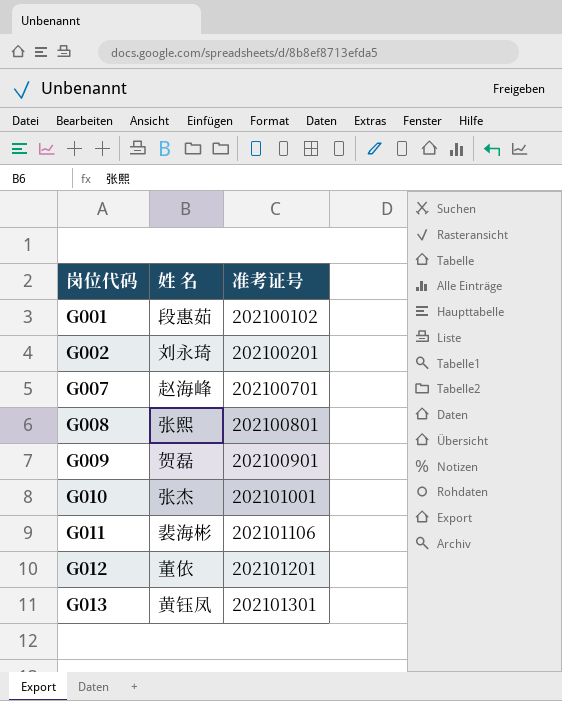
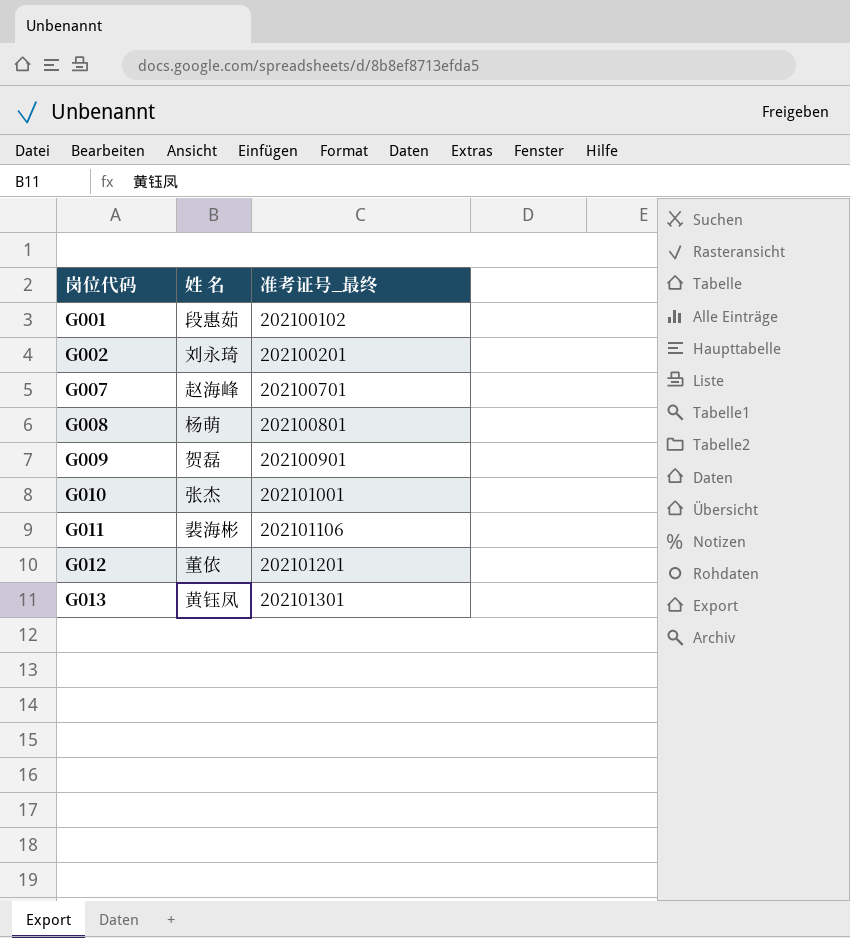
column name: 准考证号 -> 准考证号_最终
G008 | 姓 名: 张熙 -> 杨萌

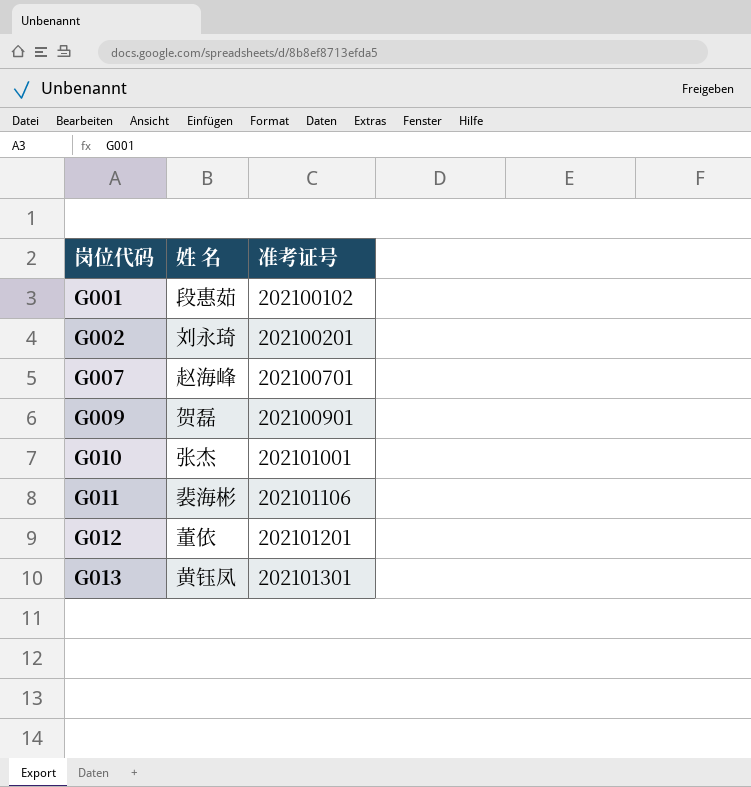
column name: 准考证号_最终 -> 准考证号
row G008: 杨萌 | 202100801 -> none

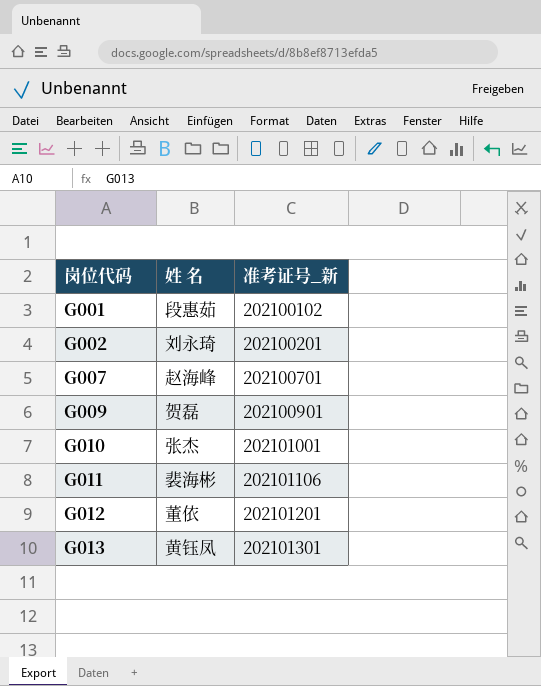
column name: 准考证号 -> 准考证号_新

